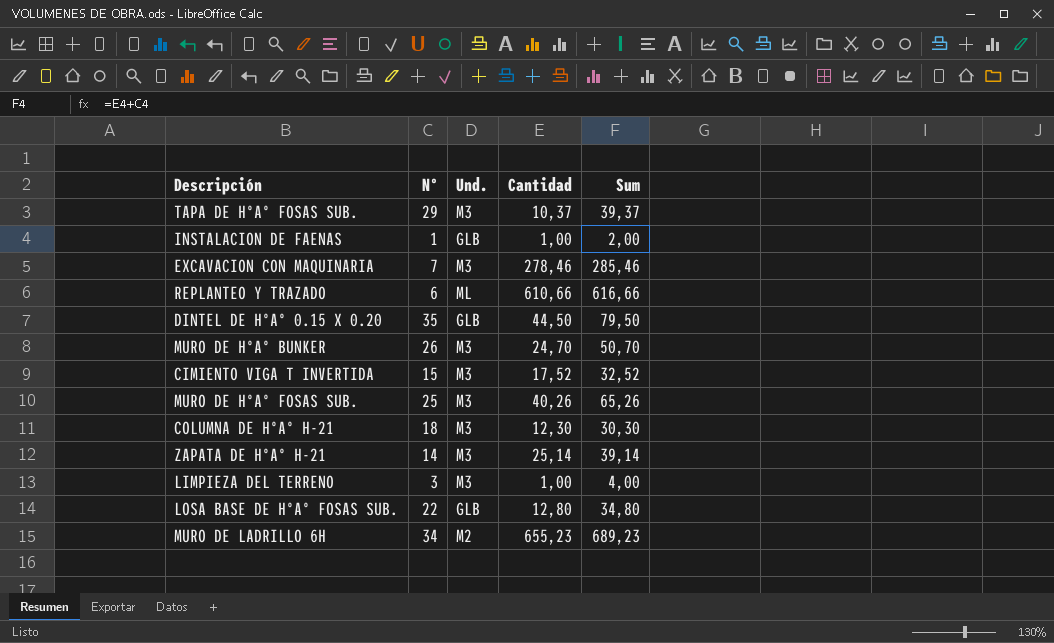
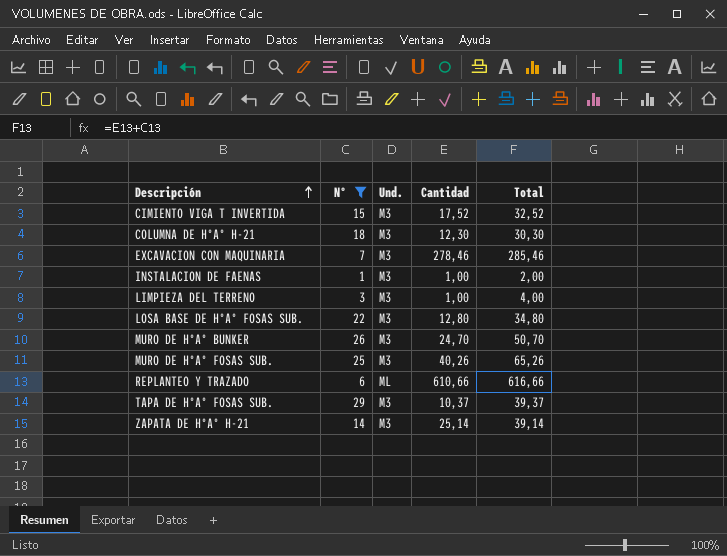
filter: none -> Nº <= 29
row order: none -> Descripción ascending
column name: Sum -> Total
INSTALACION DE FAENAS | Und.: GLB -> M3
LOSA BASE DE HºAº FOSAS SUB. | Und.: GLB -> M3

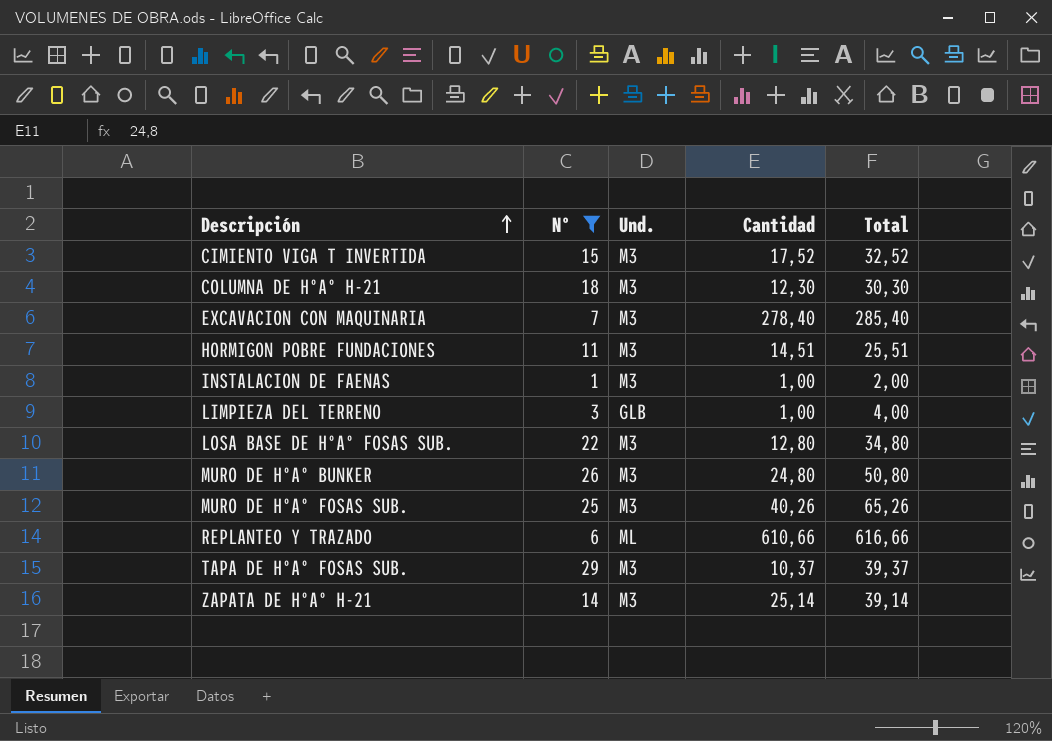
EXCAVACION CON MAQUINARIA | Cantidad: 278,46 -> 278,40
EXCAVACION CON MAQUINARIA | Total: 285,46 -> 285,40
row HORMIGON POBRE FUNDACIONES: none -> 11 | M3 | 14,51 | 25,51
LIMPIEZA DEL TERRENO | Und.: M3 -> GLB
MURO DE HºAº BUNKER | Cantidad: 24,70 -> 24,80
MURO DE HºAº BUNKER | Total: 50,70 -> 50,80

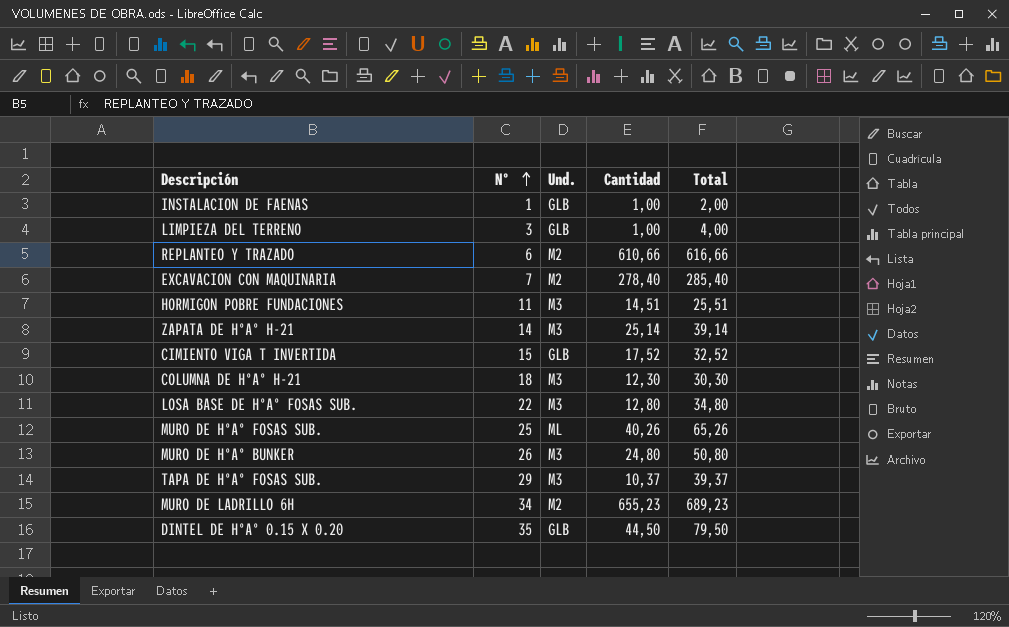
filter: Nº <= 29 -> none
row order: Descripción ascending -> Nº ascending
INSTALACION DE FAENAS | Und.: M3 -> GLB
REPLANTEO Y TRAZADO | Und.: ML -> M2
EXCAVACION CON MAQUINARIA | Und.: M3 -> M2
CIMIENTO VIGA T INVERTIDA | Und.: M3 -> GLB
MURO DE HºAº FOSAS SUB. | Und.: M3 -> ML

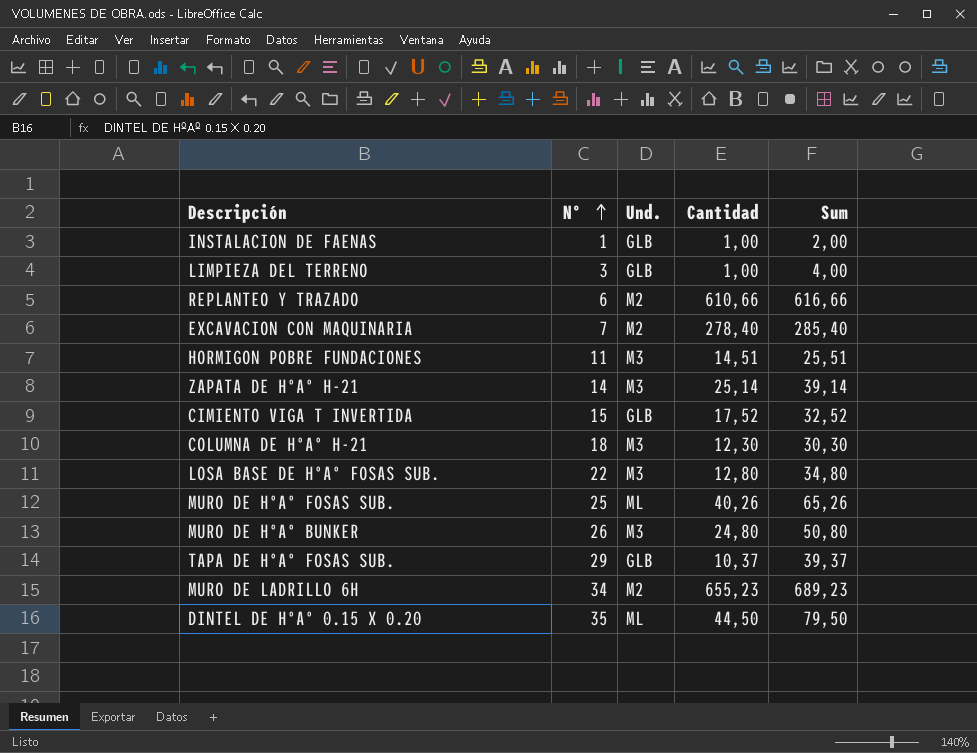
column name: Total -> Sum
TAPA DE HºAº FOSAS SUB. | Und.: M3 -> GLB
DINTEL DE HºAº 0.15 X 0.20 | Und.: GLB -> ML

